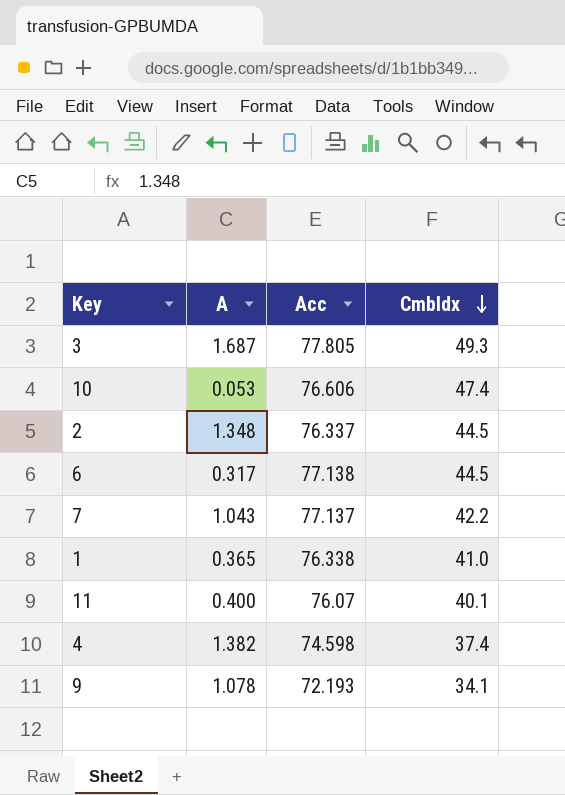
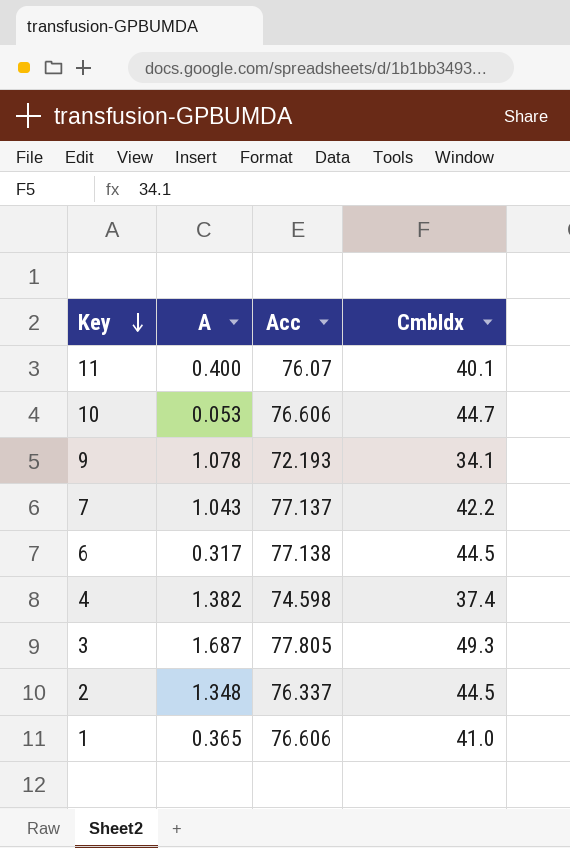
row order: CmbIdx descending -> Key descending
10 | CmbIdx: 47.4 -> 44.7
1 | Acc: 76.338 -> 76.606

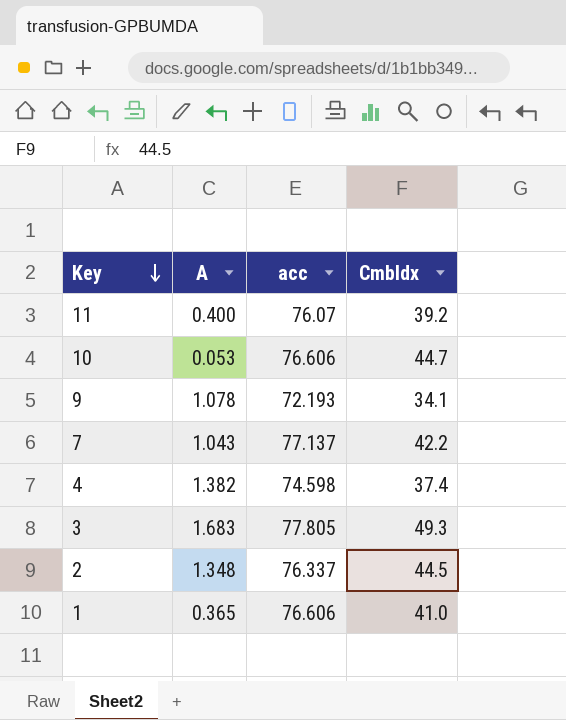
column name: Acc -> acc
row 6: 0.317 | 77.138 | 44.5 -> none
11 | CmbIdx: 40.1 -> 39.2
3 | A: 1.687 -> 1.683

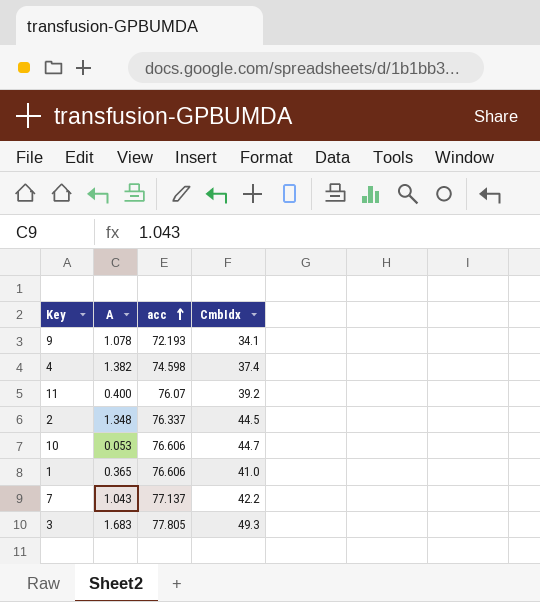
row order: Key descending -> acc ascending

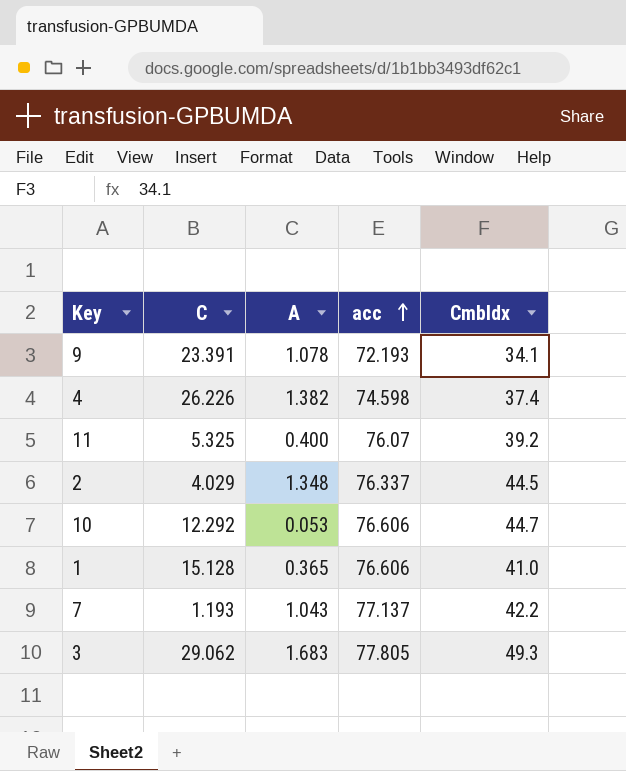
column C | position: none -> 2

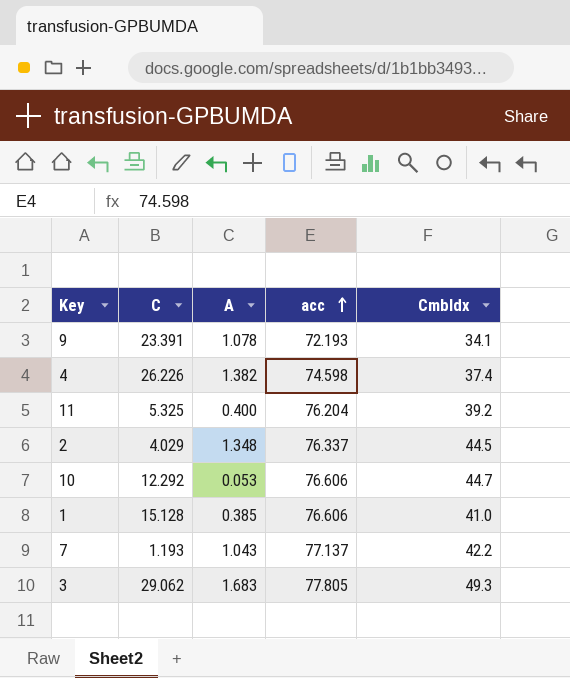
11 | acc: 76.07 -> 76.204
1 | A: 0.365 -> 0.385

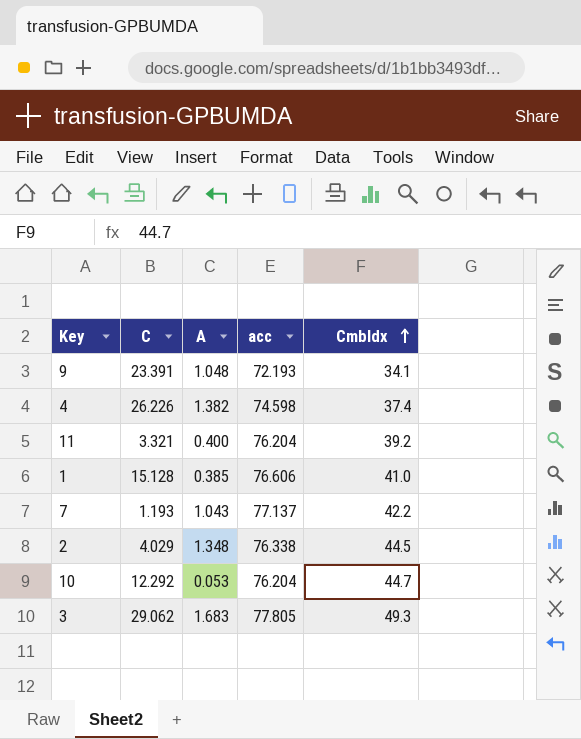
row order: acc ascending -> CmbIdx ascending
9 | A: 1.078 -> 1.048
11 | C: 5.325 -> 3.321
2 | acc: 76.337 -> 76.338
10 | acc: 76.606 -> 76.204

